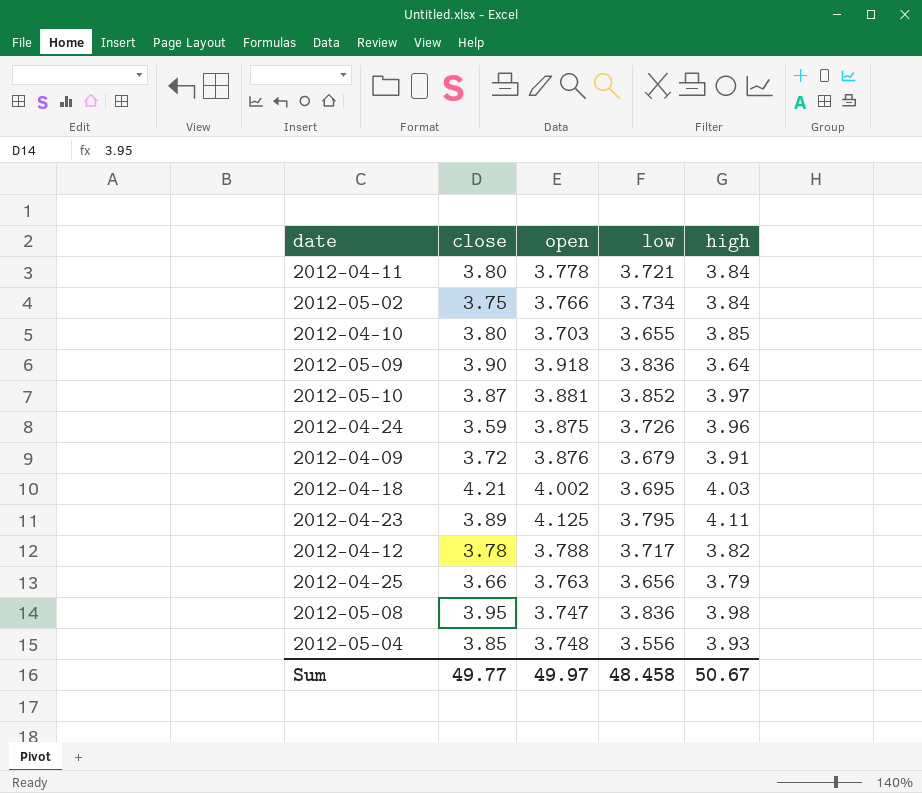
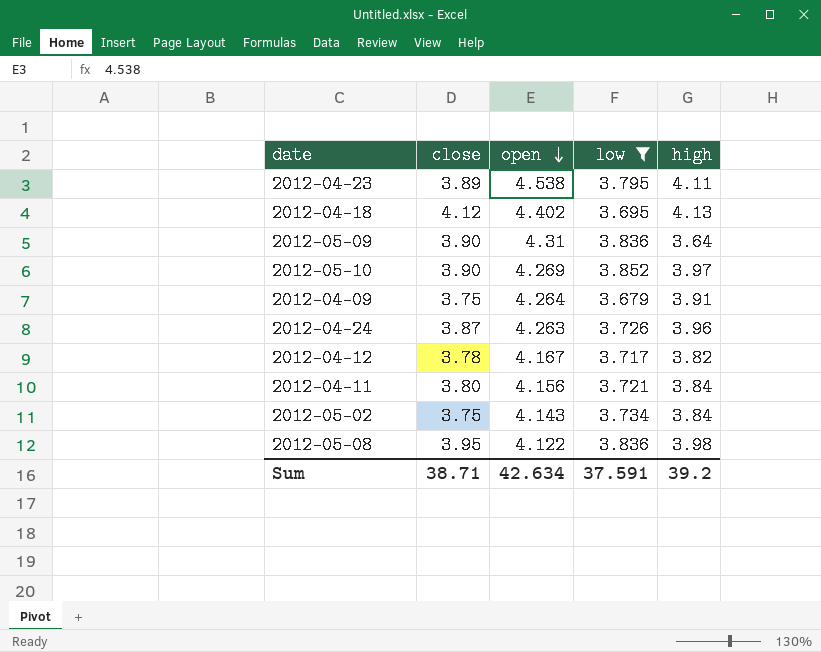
filter: none -> low >= 3.679
row order: none -> open descending
2012-04-23 | open: 4.125 -> 4.538
2012-04-18 | close: 4.21 -> 4.12
2012-04-18 | open: 4.002 -> 4.402
2012-04-18 | high: 4.03 -> 4.13
2012-05-09 | open: 3.918 -> 4.31
2012-05-10 | close: 3.87 -> 3.90
2012-05-10 | open: 3.881 -> 4.269
2012-04-09 | close: 3.72 -> 3.75
2012-04-09 | open: 3.876 -> 4.264
2012-04-24 | close: 3.59 -> 3.87
2012-04-24 | open: 3.875 -> 4.263
2012-04-12 | open: 3.788 -> 4.167
2012-04-11 | open: 3.778 -> 4.156
2012-05-02 | open: 3.766 -> 4.143
2012-05-08 | open: 3.747 -> 4.122
Sum | close: 49.77 -> 38.71
Sum | open: 49.97 -> 42.634
Sum | low: 48.458 -> 37.591
Sum | high: 50.67 -> 39.2

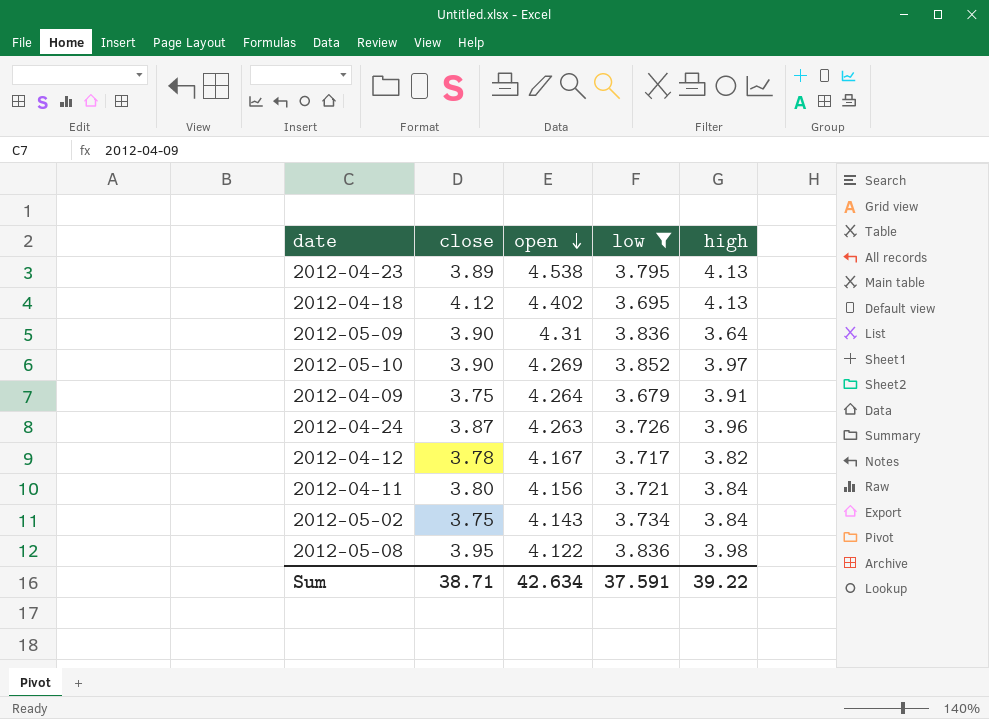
2012-04-23 | high: 4.11 -> 4.13
Sum | high: 39.2 -> 39.22

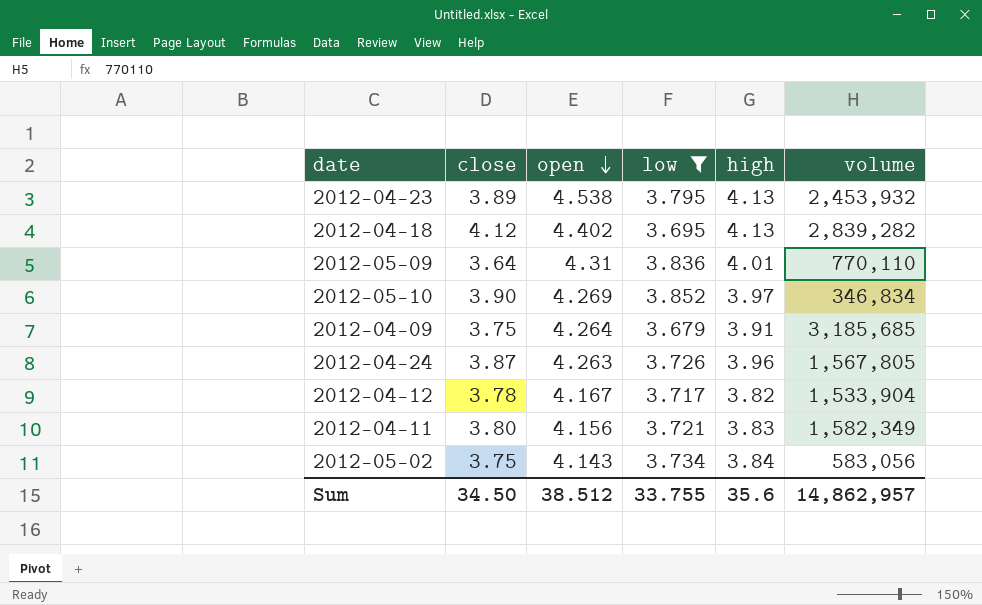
column volume | position: none -> 6
row 2012-05-08: 3.95 | 4.122 | 3.836 | 3.98 -> none
2012-05-09 | close: 3.90 -> 3.64
2012-05-09 | high: 3.64 -> 4.01
2012-04-11 | high: 3.84 -> 3.83
Sum | close: 38.71 -> 34.50
Sum | open: 42.634 -> 38.512
Sum | low: 37.591 -> 33.755
Sum | high: 39.22 -> 35.6

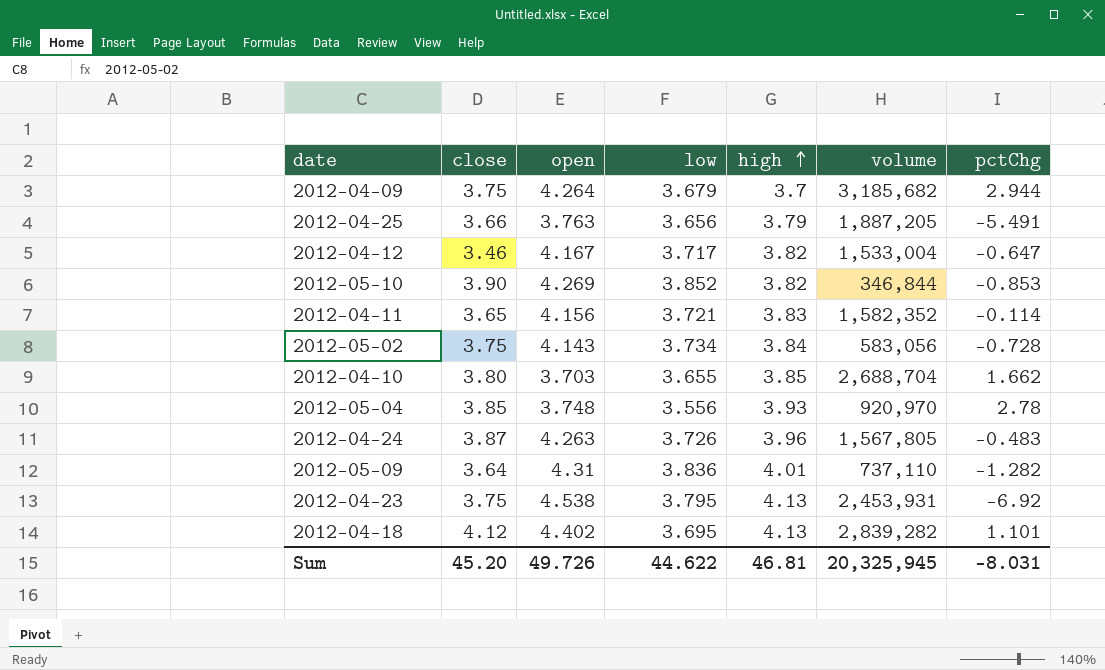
filter: low >= 3.679 -> none
row order: open descending -> high ascending
column pctChg | position: none -> 7
2012-04-09 | high: 3.91 -> 3.7
2012-04-09 | volume: 3,185,685 -> 3,185,682
2012-04-12 | close: 3.78 -> 3.46
2012-04-12 | volume: 1,533,904 -> 1,533,004
2012-05-10 | high: 3.97 -> 3.82
2012-05-10 | volume: 346,834 -> 346,844
2012-04-11 | close: 3.80 -> 3.65
2012-04-11 | volume: 1,582,349 -> 1,582,352
2012-05-09 | volume: 770,110 -> 737,110
2012-04-23 | close: 3.89 -> 3.75
2012-04-23 | volume: 2,453,932 -> 2,453,931
Sum | close: 34.50 -> 45.20
Sum | open: 38.512 -> 49.726
Sum | low: 33.755 -> 44.622
Sum | high: 35.6 -> 46.81
Sum | volume: 14,862,957 -> 20,325,945

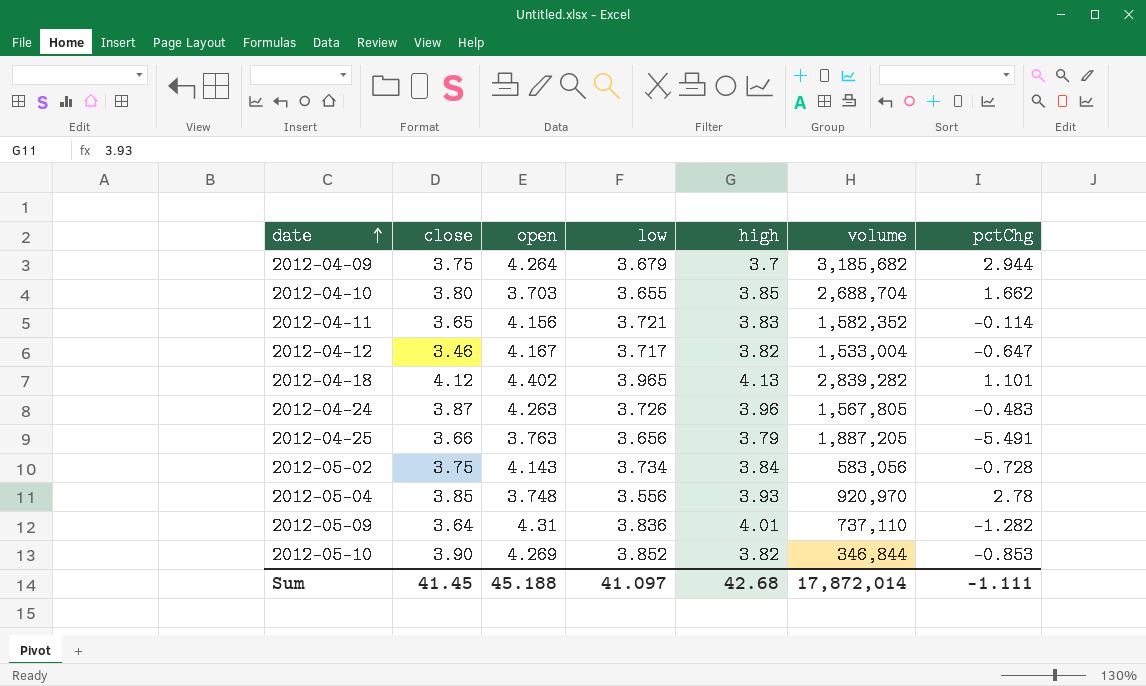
row order: high ascending -> date ascending
row 2012-04-23: 3.75 | 4.538 | 3.795 | 4.13 | 2,453,931 | -6.92 -> none
2012-04-18 | low: 3.695 -> 3.965
Sum | close: 45.20 -> 41.45
Sum | open: 49.726 -> 45.188
Sum | low: 44.622 -> 41.097
Sum | high: 46.81 -> 42.68
Sum | volume: 20,325,945 -> 17,872,014
Sum | pctChg: -8.031 -> -1.111

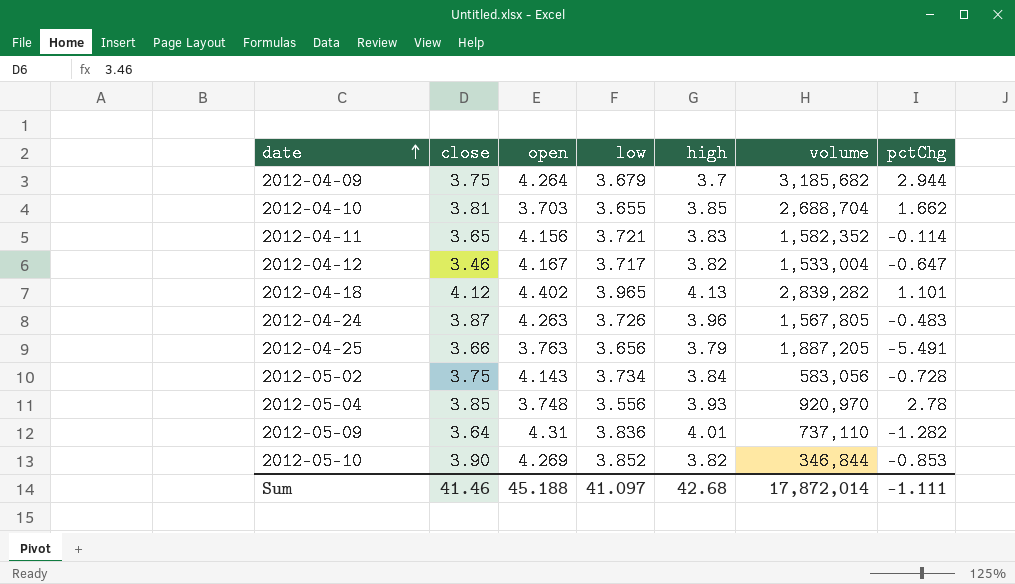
2012-04-10 | close: 3.80 -> 3.81
Sum | close: 41.45 -> 41.46

